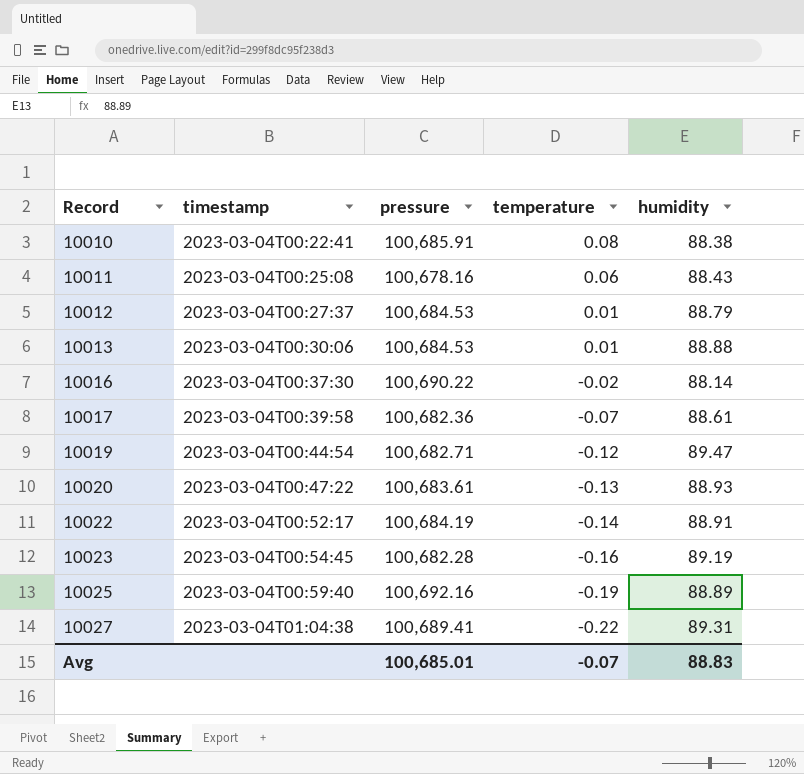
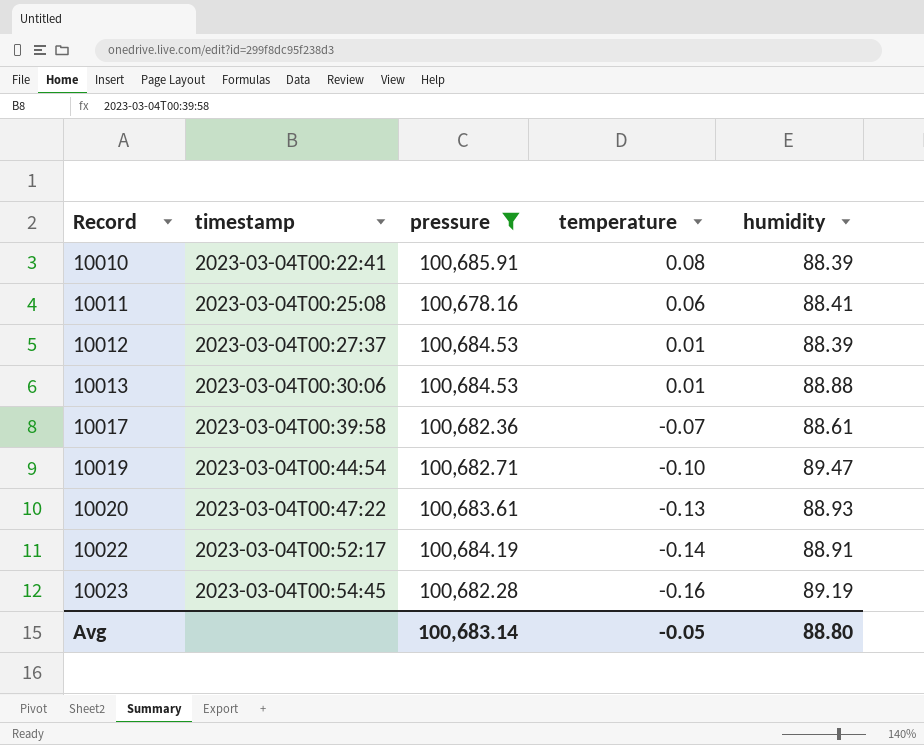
filter: none -> pressure <= 100,685.91
10010 | humidity: 88.38 -> 88.39
10011 | humidity: 88.43 -> 88.41
10012 | humidity: 88.79 -> 88.39
10019 | temperature: -0.12 -> -0.10
Avg | pressure: 100,685.01 -> 100,683.14
Avg | temperature: -0.07 -> -0.05
Avg | humidity: 88.83 -> 88.80

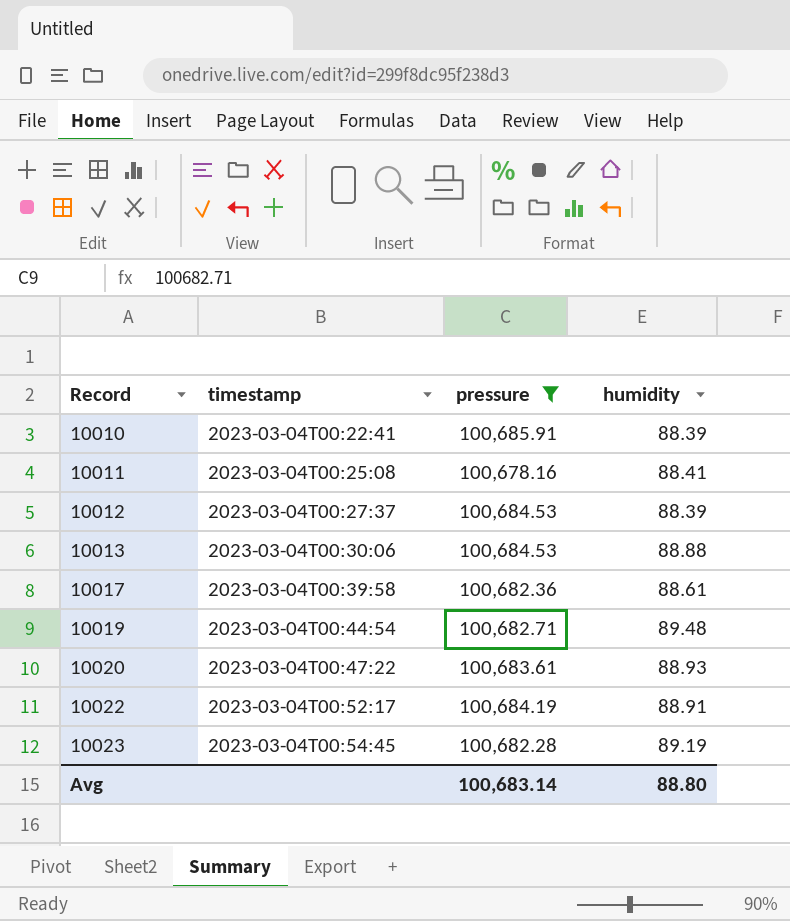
column temperature | position: 4 -> none
10019 | humidity: 89.47 -> 89.48

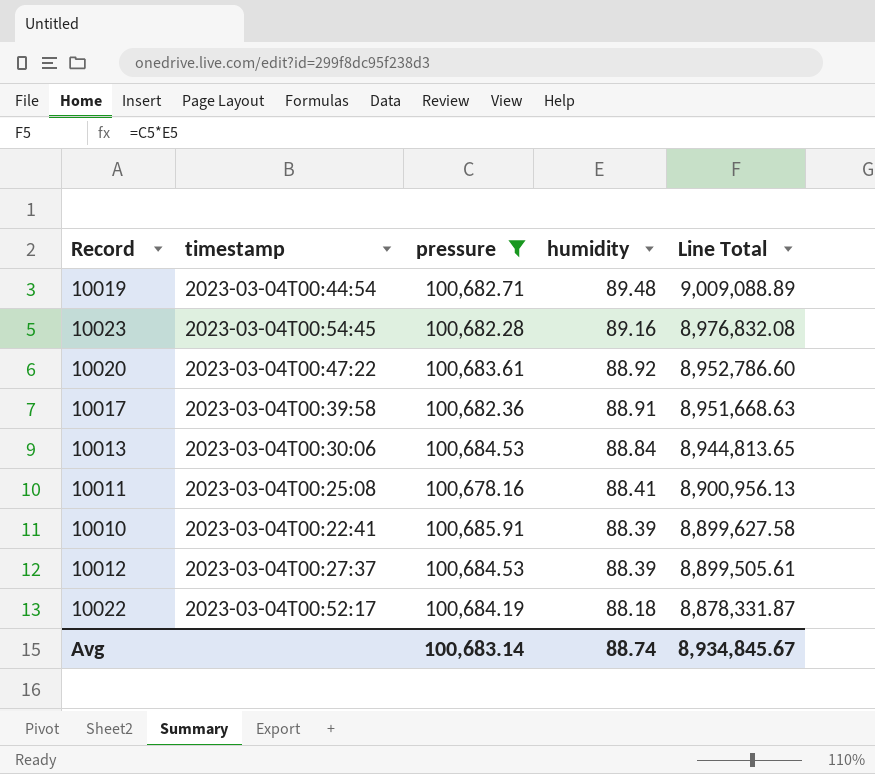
row order: Record ascending -> humidity descending
column Line Total | formula: none -> [pressure] * [humidity]
10023 | humidity: 89.19 -> 89.16
10020 | humidity: 88.93 -> 88.92
10017 | humidity: 88.61 -> 88.91
10013 | humidity: 88.88 -> 88.84
10022 | humidity: 88.91 -> 88.18
Avg | humidity: 88.80 -> 88.74

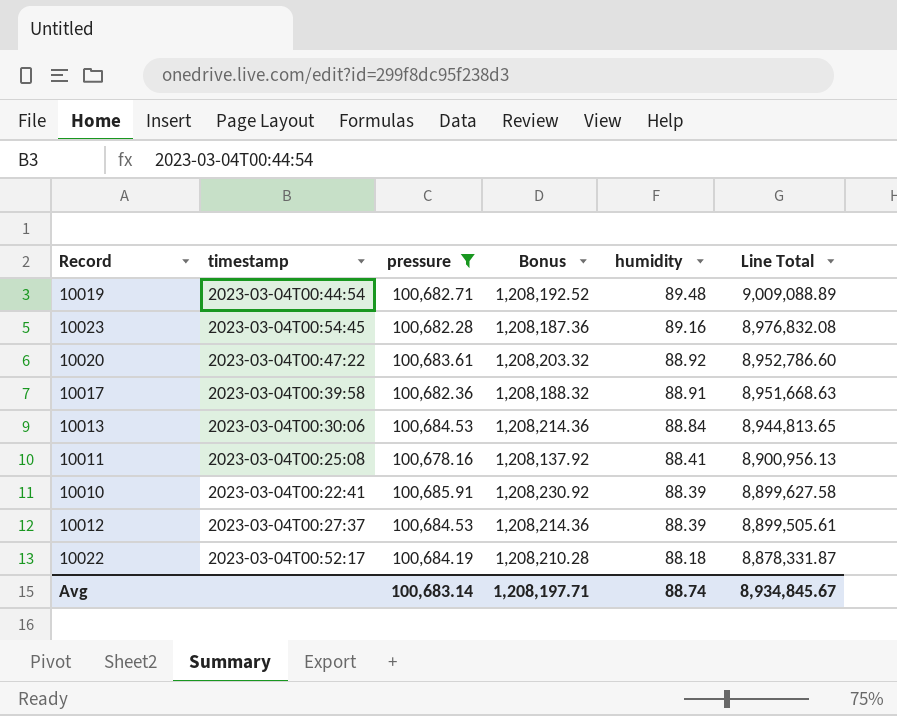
column Bonus | formula: none -> [pressure] * 12

